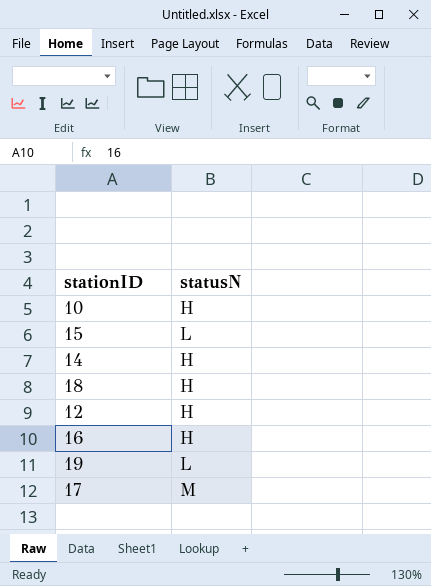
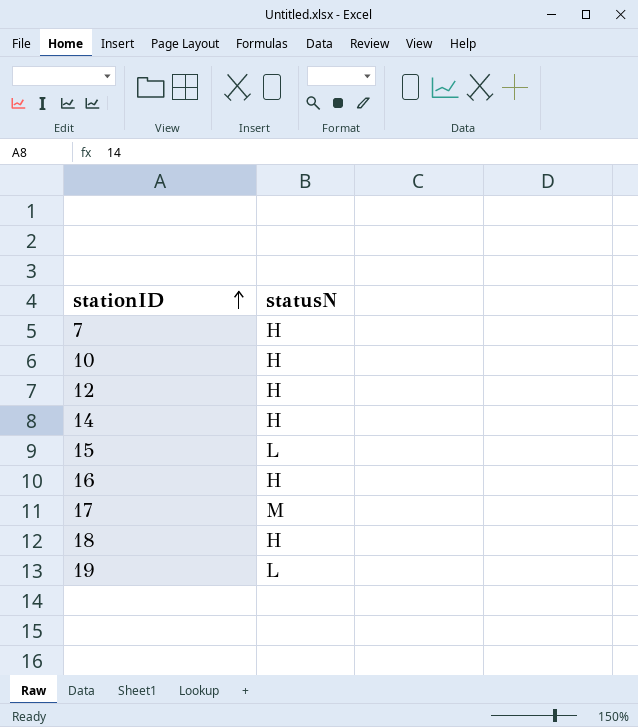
row order: none -> stationID ascending
row 7: none -> H

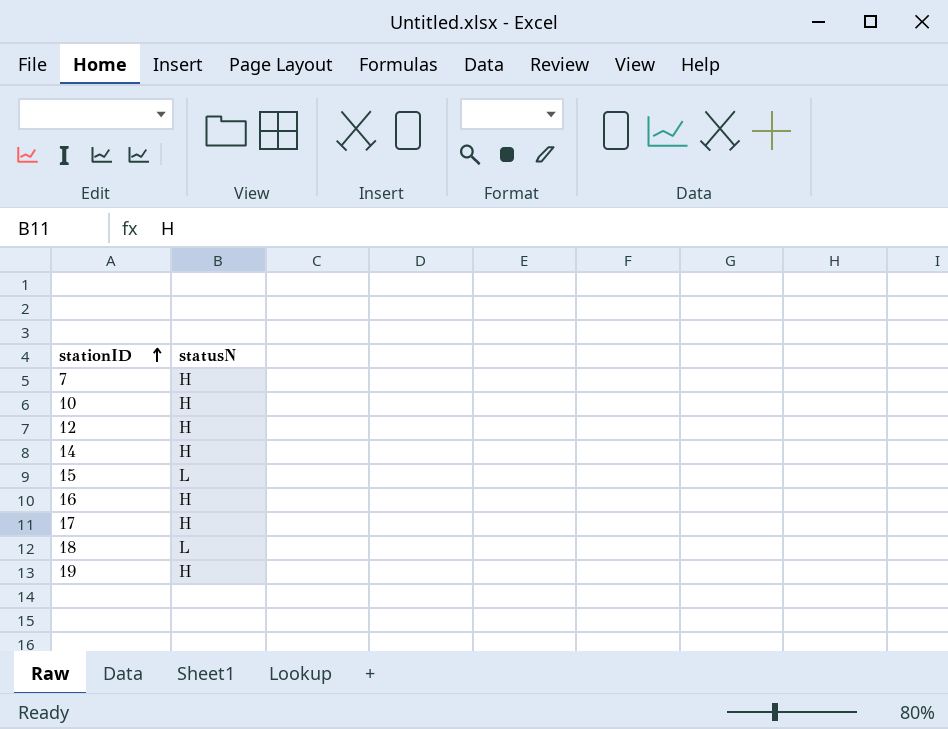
17 | statusN: M -> H
18 | statusN: H -> L
19 | statusN: L -> H

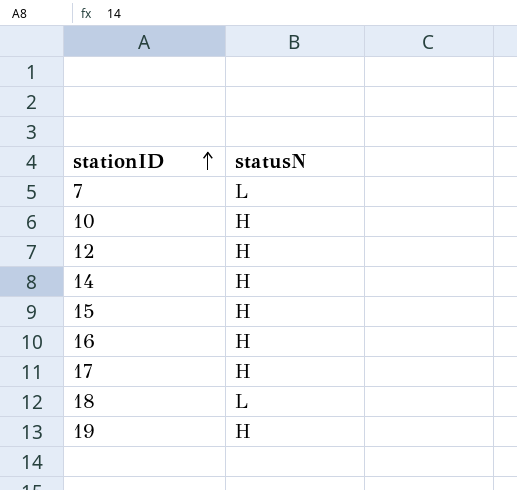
7 | statusN: H -> L
15 | statusN: L -> H

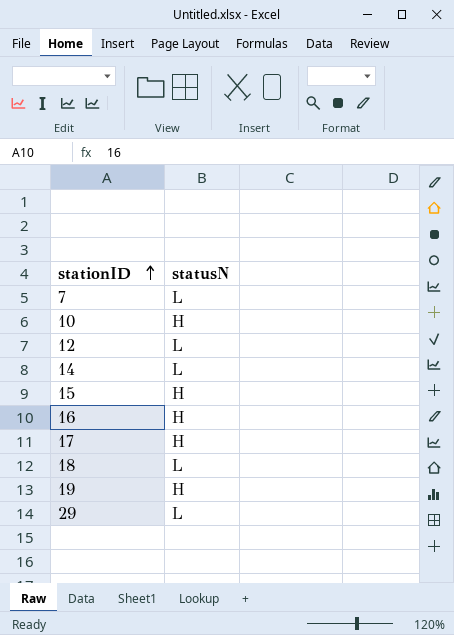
12 | statusN: H -> L
14 | statusN: H -> L
row 29: none -> L

